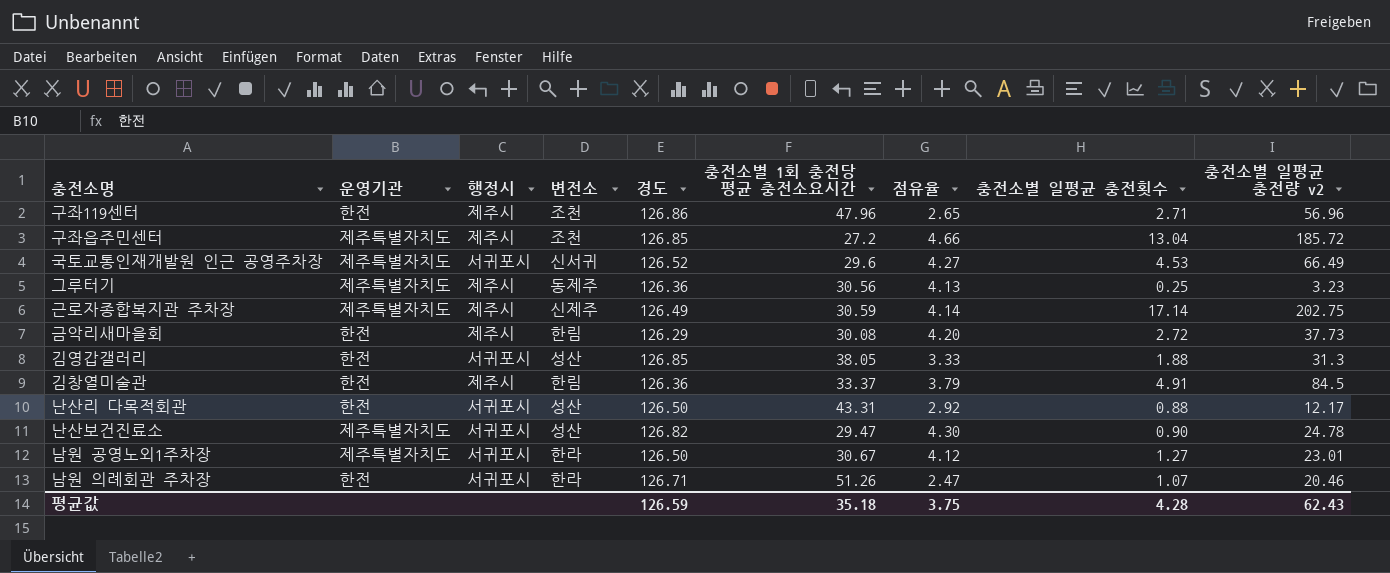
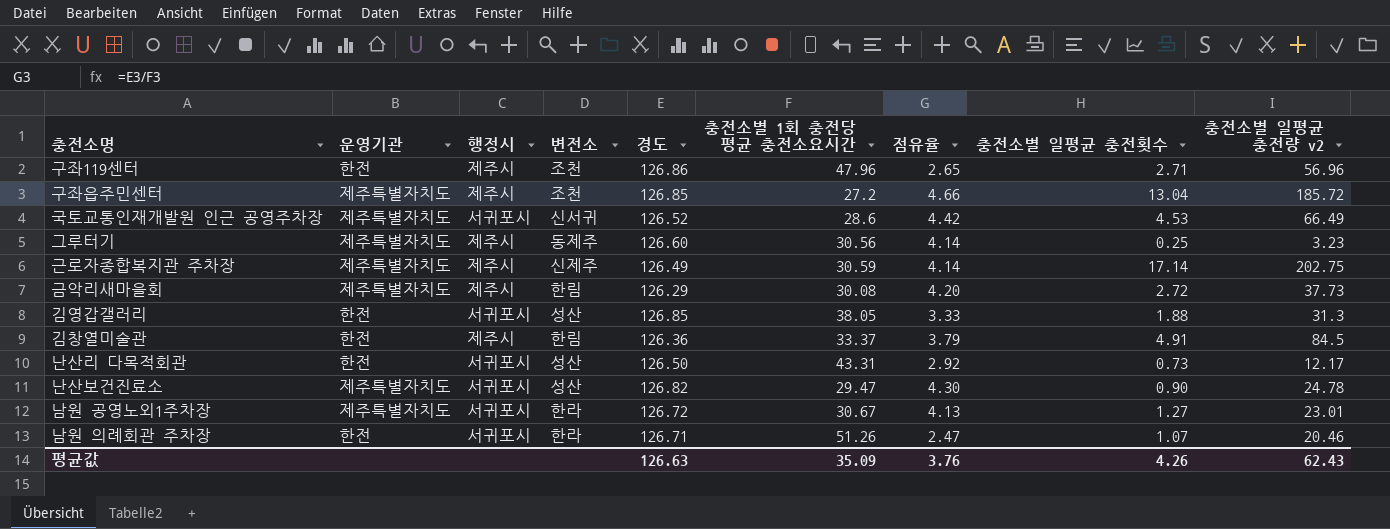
국토교통인재개발원 인근 공영주차장 | 충전소별 1회 충전당 평균 충전소요시간: 29.6 -> 28.6
국토교통인재개발원 인근 공영주차장 | 점유율: 4.27 -> 4.42
그루터기 | 경도: 126.36 -> 126.60
그루터기 | 점유율: 4.13 -> 4.14
금악리새마을회 | 운영기관: 한전 -> 제주특별자치도
난산리 다목적회관 | 충전소별 일평균 충전횟수: 0.88 -> 0.73
남원 공영노외1주차장 | 경도: 126.50 -> 126.72
남원 공영노외1주차장 | 점유율: 4.12 -> 4.13
평균값 | 경도: 126.59 -> 126.63
평균값 | 충전소별 1회 충전당 평균 충전소요시간: 35.18 -> 35.09
평균값 | 점유율: 3.75 -> 3.76
평균값 | 충전소별 일평균 충전횟수: 4.28 -> 4.26

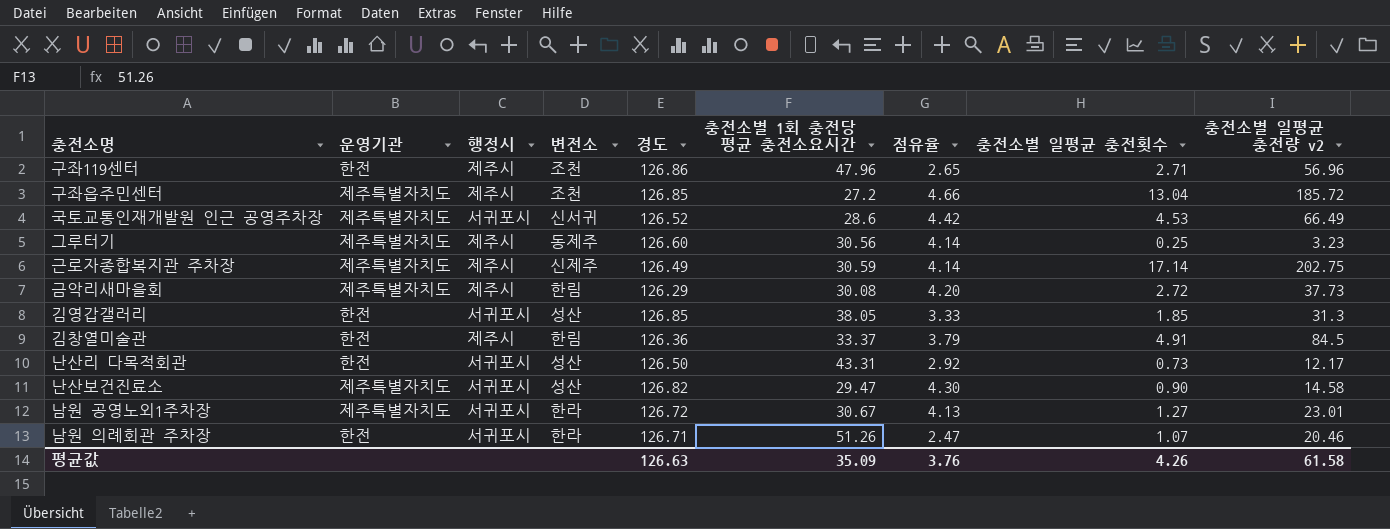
김영갑갤러리 | 충전소별 일평균 충전횟수: 1.88 -> 1.85
난산보건진료소 | 충전소별 일평균 충전량 v2: 24.78 -> 14.58
평균값 | 충전소별 일평균 충전량 v2: 62.43 -> 61.58

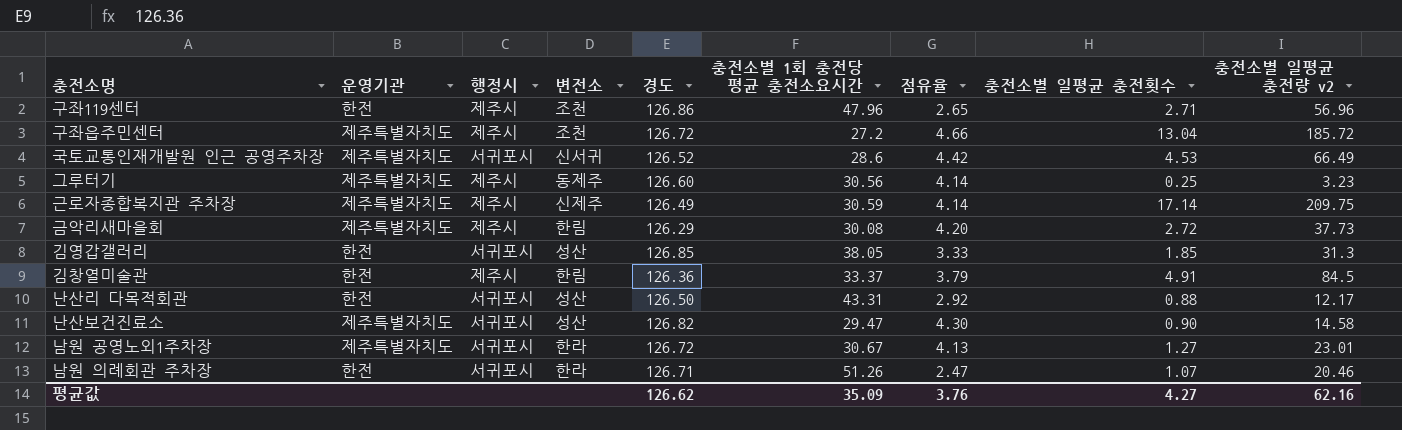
구좌읍주민센터 | 경도: 126.85 -> 126.72
근로자종합복지관 주차장 | 충전소별 일평균 충전량 v2: 202.75 -> 209.75
난산리 다목적회관 | 충전소별 일평균 충전횟수: 0.73 -> 0.88
평균값 | 경도: 126.63 -> 126.62
평균값 | 충전소별 일평균 충전횟수: 4.26 -> 4.27
평균값 | 충전소별 일평균 충전량 v2: 61.58 -> 62.16

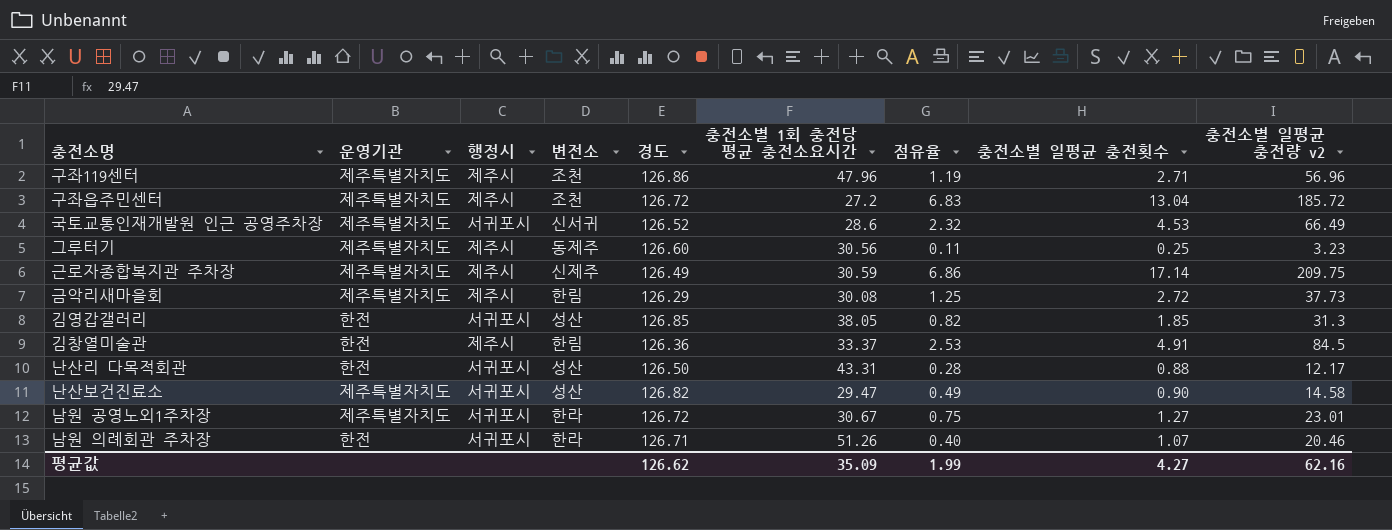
column 점유율 | formula: [경도] / [충전소별 1회 충전당 평균 충전소요시간] -> [충전소별 일평균 충전량 v2] / [충전소별 1회 충전당 평균 충전소요시간]
구좌119센터 | 운영기관: 한전 -> 제주특별자치도
평균값 | 점유율: 3.76 -> 1.99

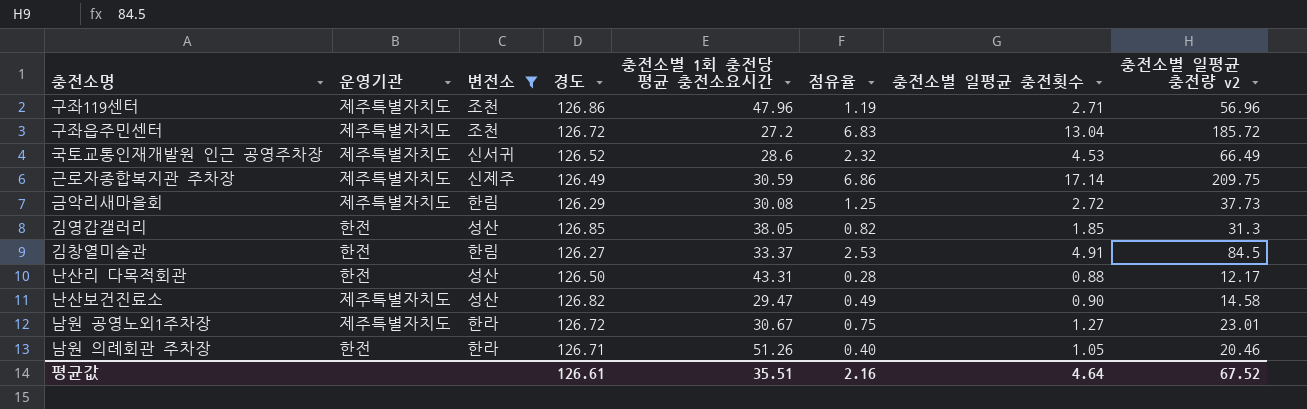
filter: none -> 변전소 != 동제주
column 행정시 | position: 3 -> none
김창열미술관 | 경도: 126.36 -> 126.27
남원 의례회관 주차장 | 충전소별 일평균 충전횟수: 1.07 -> 1.05
평균값 | 경도: 126.62 -> 126.61
평균값 | 충전소별 1회 충전당 평균 충전소요시간: 35.09 -> 35.51
평균값 | 점유율: 1.99 -> 2.16
평균값 | 충전소별 일평균 충전횟수: 4.27 -> 4.64
평균값 | 충전소별 일평균 충전량 v2: 62.16 -> 67.52

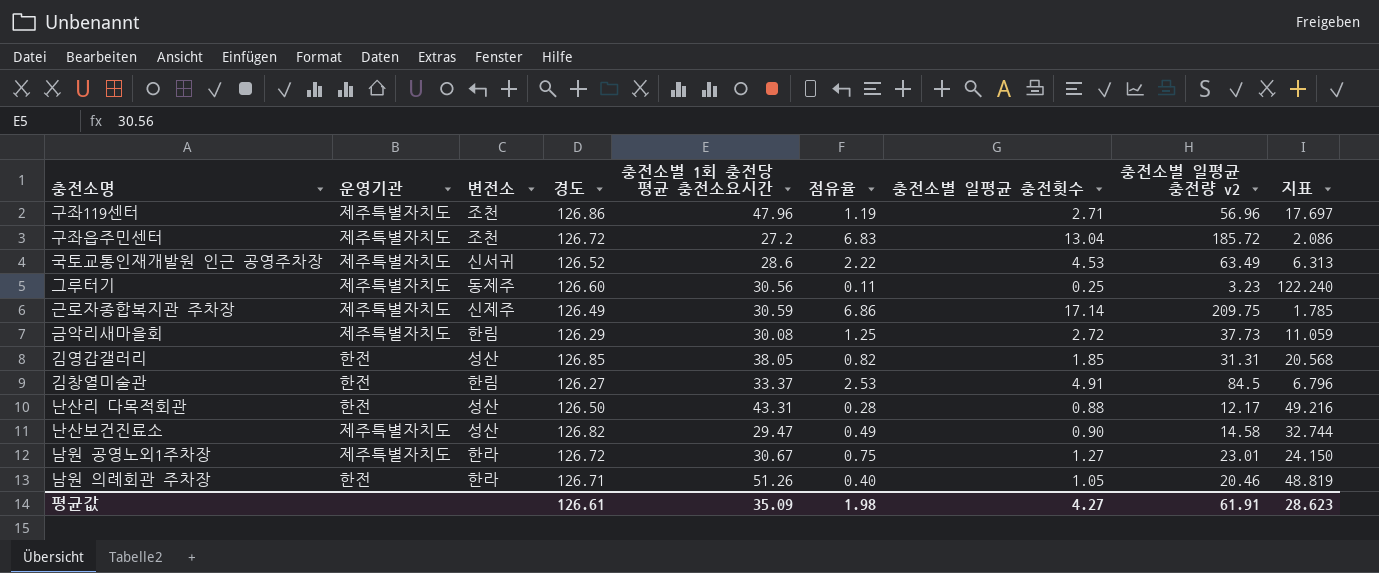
filter: 변전소 != 동제주 -> none
column 지표 | formula: none -> [충전소별 1회 충전당 평균 충전소요시간] / [충전소별 일평균 충전횟수]
국토교통인재개발원 인근 공영주차장 | 점유율: 2.32 -> 2.22
국토교통인재개발원 인근 공영주차장 | 충전소별 일평균 충전량 v2: 66.49 -> 63.49
김영갑갤러리 | 충전소별 일평균 충전량 v2: 31.3 -> 31.31
평균값 | 충전소별 1회 충전당 평균 충전소요시간: 35.51 -> 35.09
평균값 | 점유율: 2.16 -> 1.98
평균값 | 충전소별 일평균 충전횟수: 4.64 -> 4.27
평균값 | 충전소별 일평균 충전량 v2: 67.52 -> 61.91

